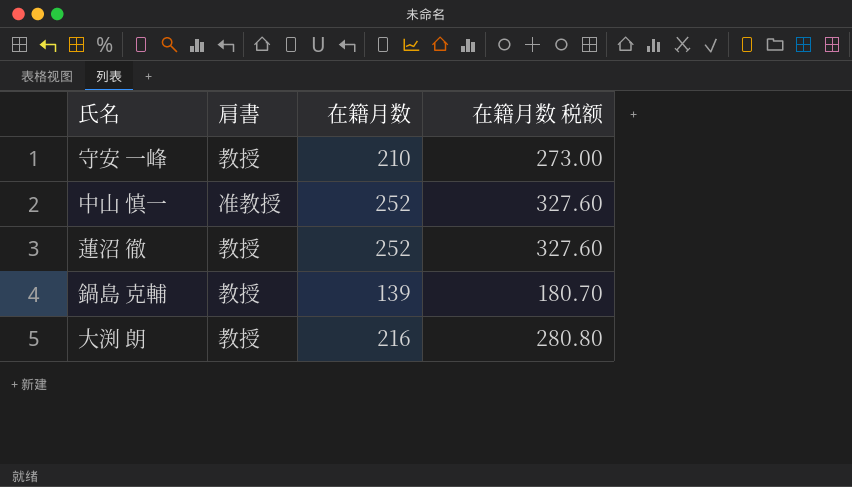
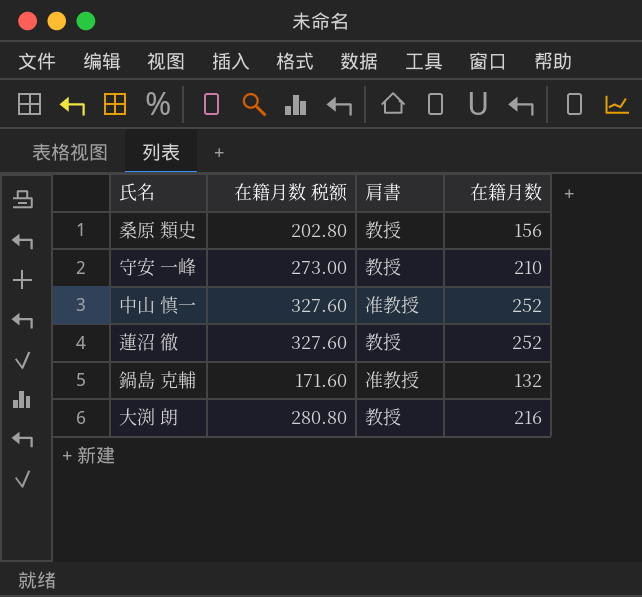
column 在籍月数 税额 | position: 4 -> 2
row 桑原 類史: none -> 202.80 | 教授 | 156
鍋島 克輔 | 在籍月数 税额: 180.70 -> 171.60
鍋島 克輔 | 肩書: 教授 -> 准教授
鍋島 克輔 | 在籍月数: 139 -> 132

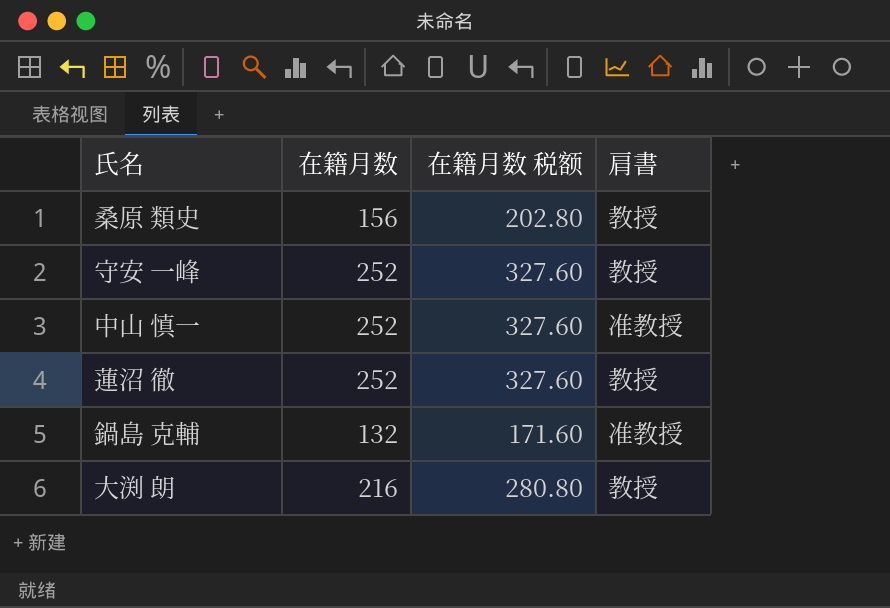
column 在籍月数 | position: 4 -> 2
守安 一峰 | 在籍月数: 210 -> 252
守安 一峰 | 在籍月数 税额: 273.00 -> 327.60

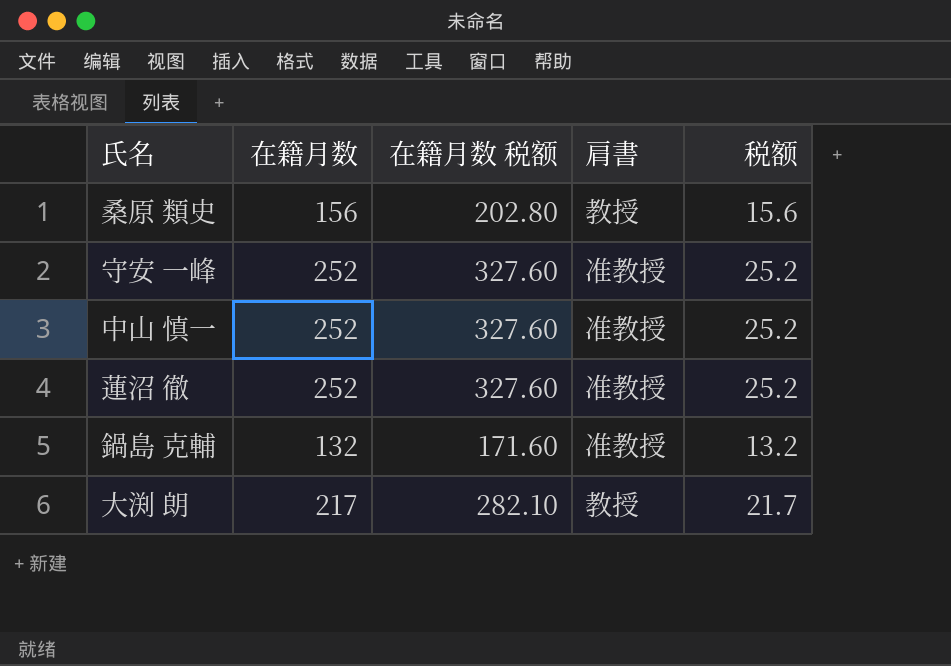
column 税额 | formula: none -> [在籍月数] * 0.1
守安 一峰 | 肩書: 教授 -> 准教授
蓮沼 徹 | 肩書: 教授 -> 准教授
大渕 朗 | 在籍月数: 216 -> 217
大渕 朗 | 在籍月数 税额: 280.80 -> 282.10

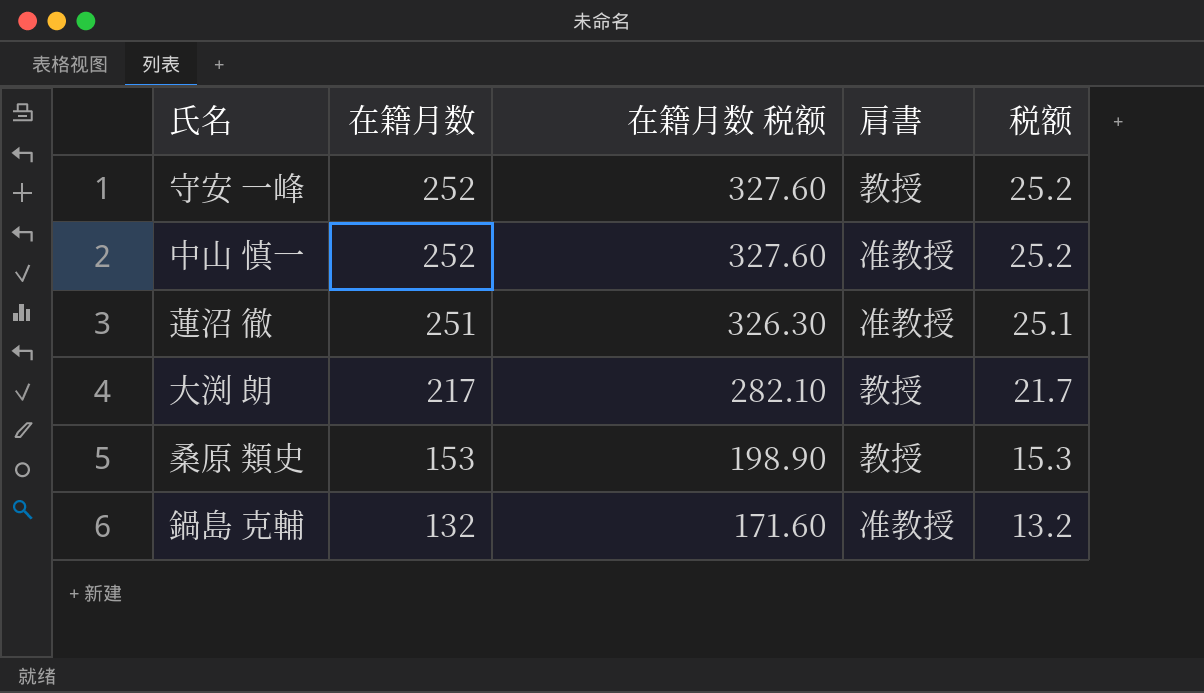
row order: none -> 在籍月数 descending
守安 一峰 | 肩書: 准教授 -> 教授
蓮沼 徹 | 在籍月数: 252 -> 251
蓮沼 徹 | 在籍月数 税额: 327.60 -> 326.30
蓮沼 徹 | 税额: 25.2 -> 25.1
桑原 類史 | 在籍月数: 156 -> 153
桑原 類史 | 在籍月数 税额: 202.80 -> 198.90
桑原 類史 | 税额: 15.6 -> 15.3

